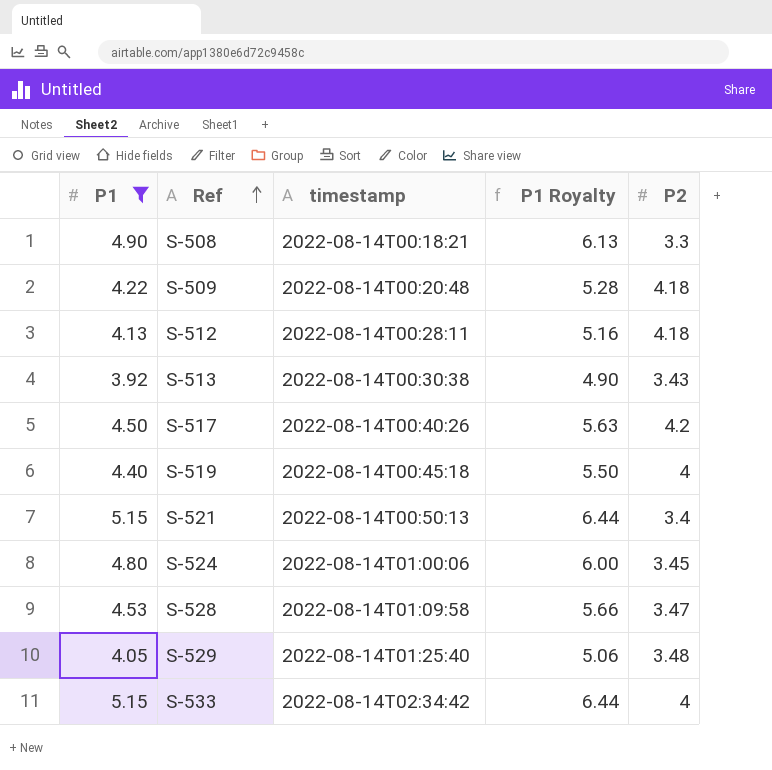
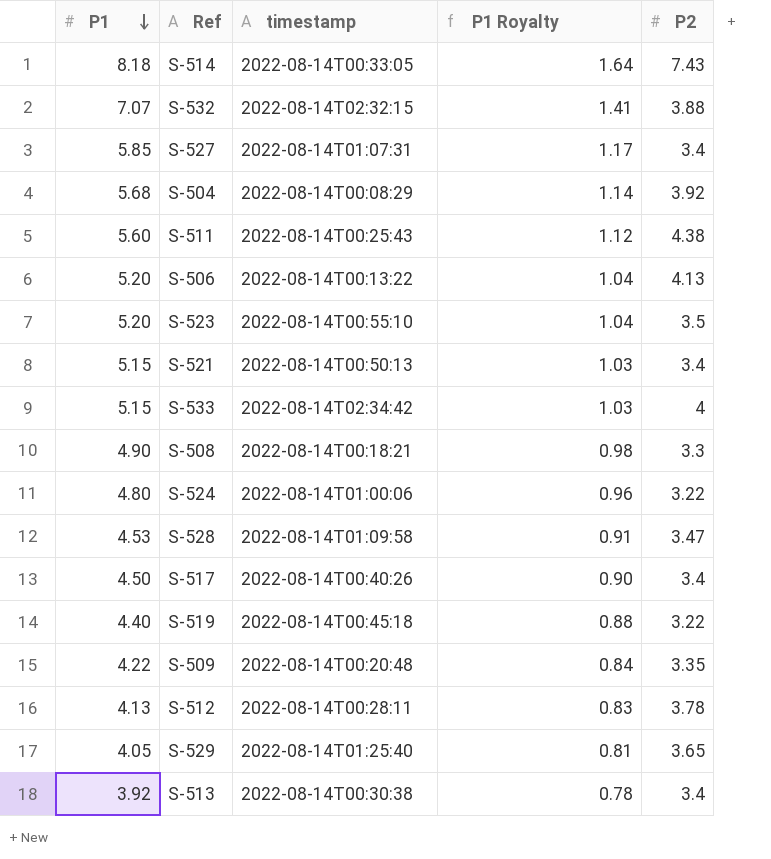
filter: P1 <= 5.15 -> none
row order: Ref ascending -> P1 descending
column P1 Royalty | formula: [P1] * 1.25 -> [P1] * 0.2
S-524 | P2: 3.45 -> 3.22
S-517 | P2: 4.2 -> 3.4
S-519 | P2: 4 -> 3.22
S-509 | P2: 4.18 -> 3.35
S-512 | P2: 4.18 -> 3.78
S-529 | P2: 3.48 -> 3.65
S-513 | P2: 3.43 -> 3.4

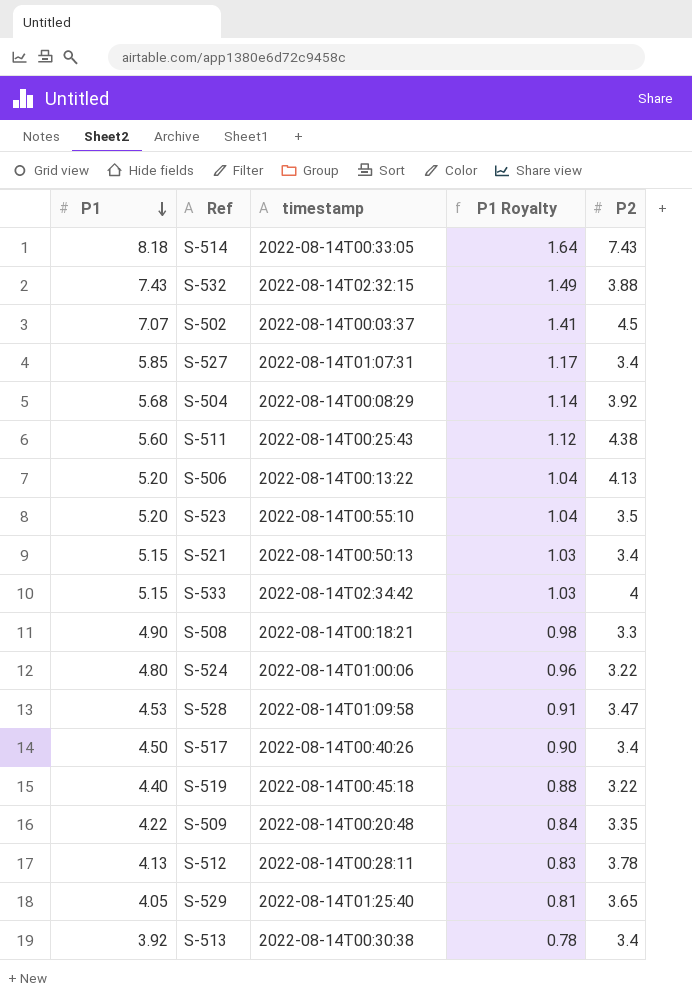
S-532 | P1: 7.07 -> 7.43
S-532 | P1 Royalty: 1.41 -> 1.49
row S-502: none -> 7.07 | 2022-08-14T00:03:37 | 1.41 | 4.5

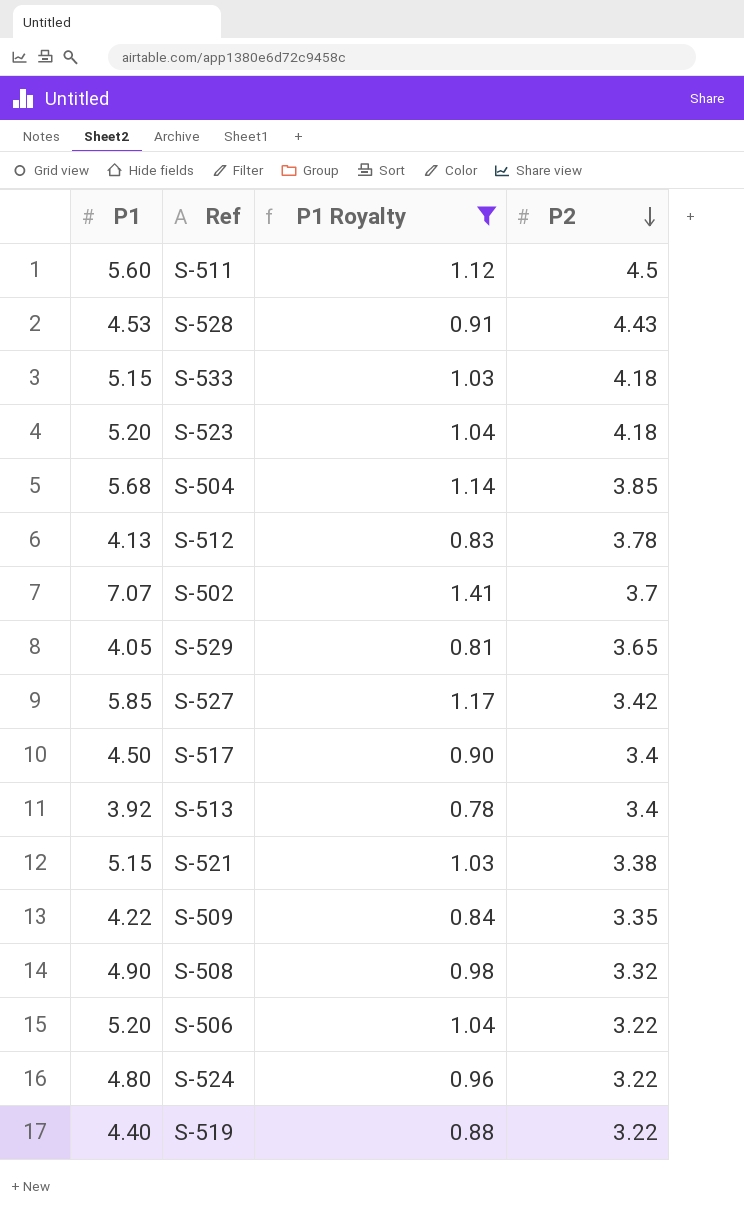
filter: none -> P1 Royalty <= 1.41
row order: P1 descending -> P2 descending
column timestamp | position: 3 -> none
S-511 | P2: 4.38 -> 4.5
S-528 | P2: 3.47 -> 4.43
S-533 | P2: 4 -> 4.18
S-523 | P2: 3.5 -> 4.18
S-504 | P2: 3.92 -> 3.85
S-502 | P2: 4.5 -> 3.7
S-527 | P2: 3.4 -> 3.42
S-521 | P2: 3.4 -> 3.38
S-508 | P2: 3.3 -> 3.32
S-506 | P2: 4.13 -> 3.22

